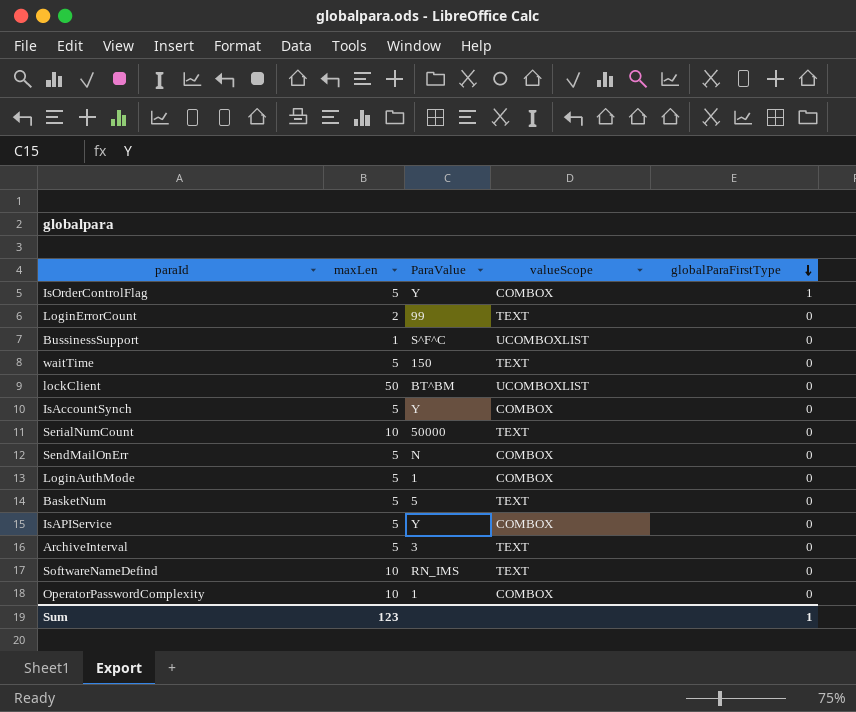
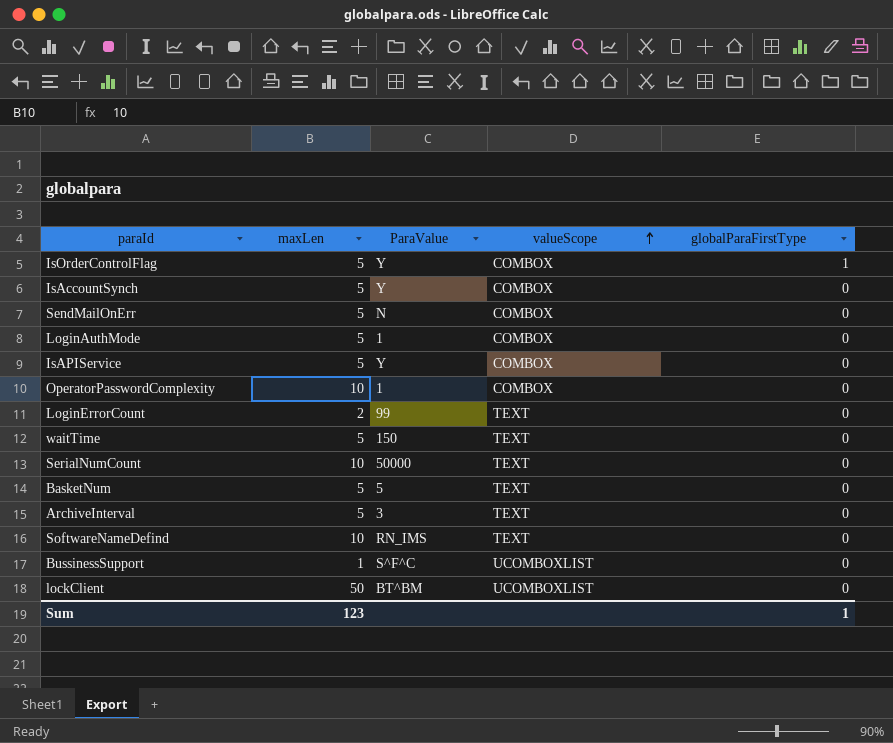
row order: globalParaFirstType descending -> valueScope ascending

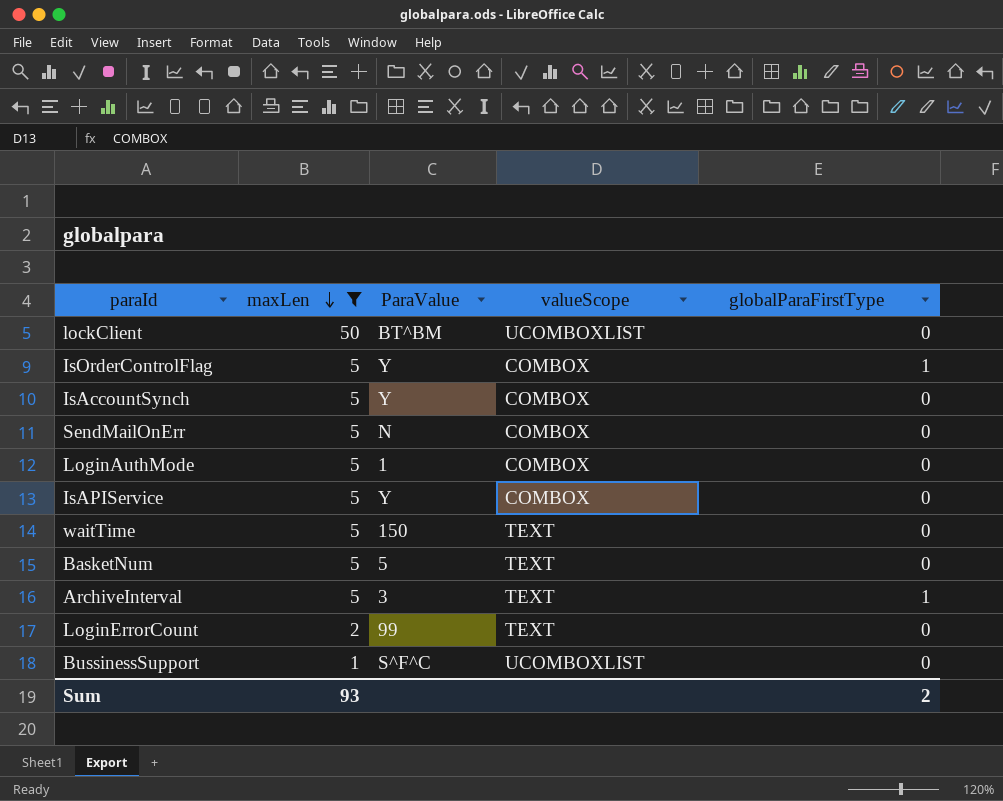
filter: none -> maxLen != 10
row order: valueScope ascending -> maxLen descending
ArchiveInterval | globalParaFirstType: 0 -> 1
Sum | maxLen: 123 -> 93
Sum | globalParaFirstType: 1 -> 2

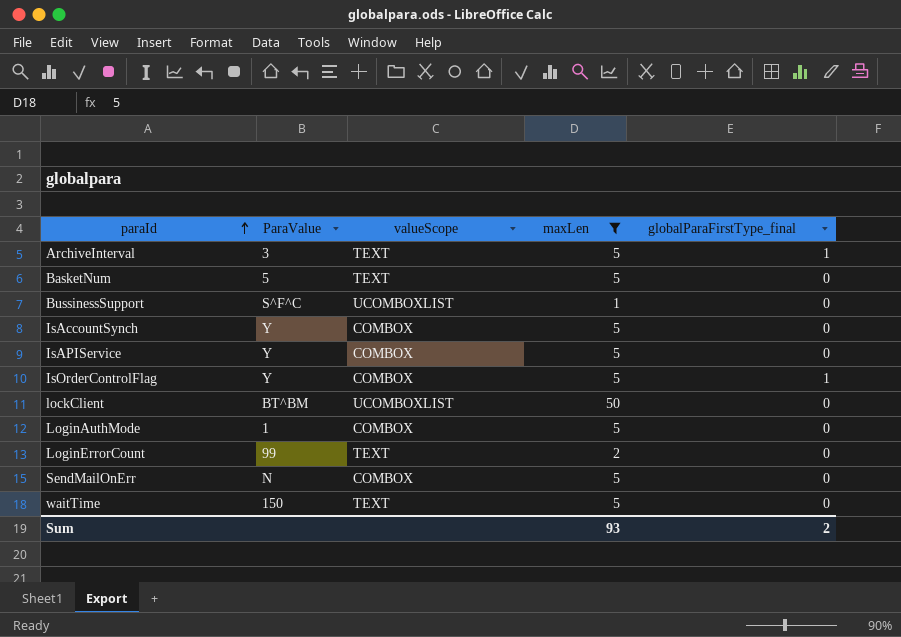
row order: maxLen descending -> paraId ascending
column maxLen | position: 2 -> 4
column name: globalParaFirstType -> globalParaFirstType_final

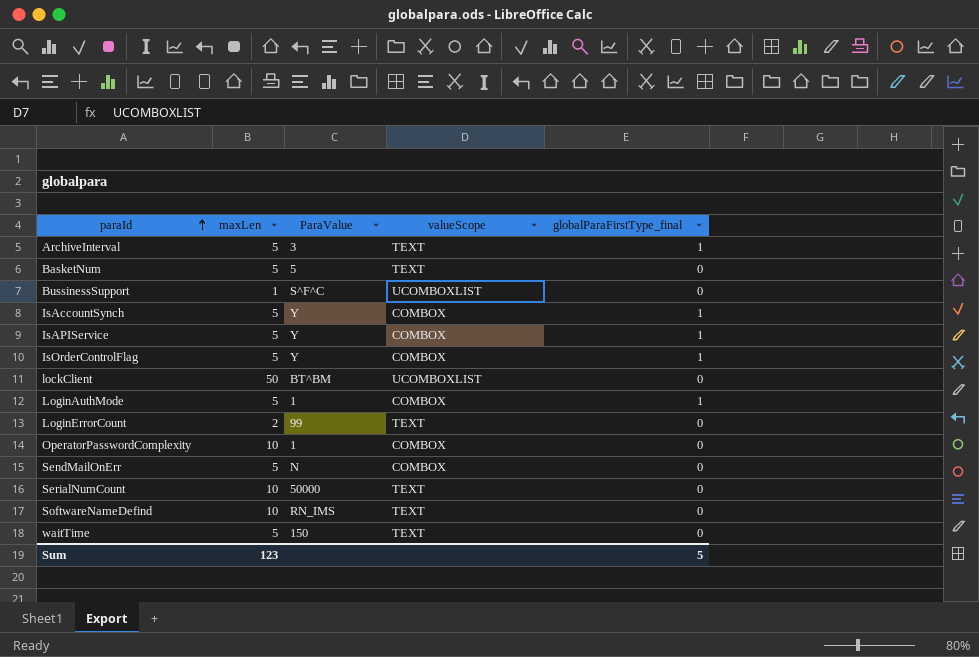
filter: maxLen != 10 -> none
column maxLen | position: 4 -> 2
IsAccountSynch | globalParaFirstType_final: 0 -> 1
IsAPIService | globalParaFirstType_final: 0 -> 1
LoginAuthMode | globalParaFirstType_final: 0 -> 1
Sum | maxLen: 93 -> 123
Sum | globalParaFirstType_final: 2 -> 5

